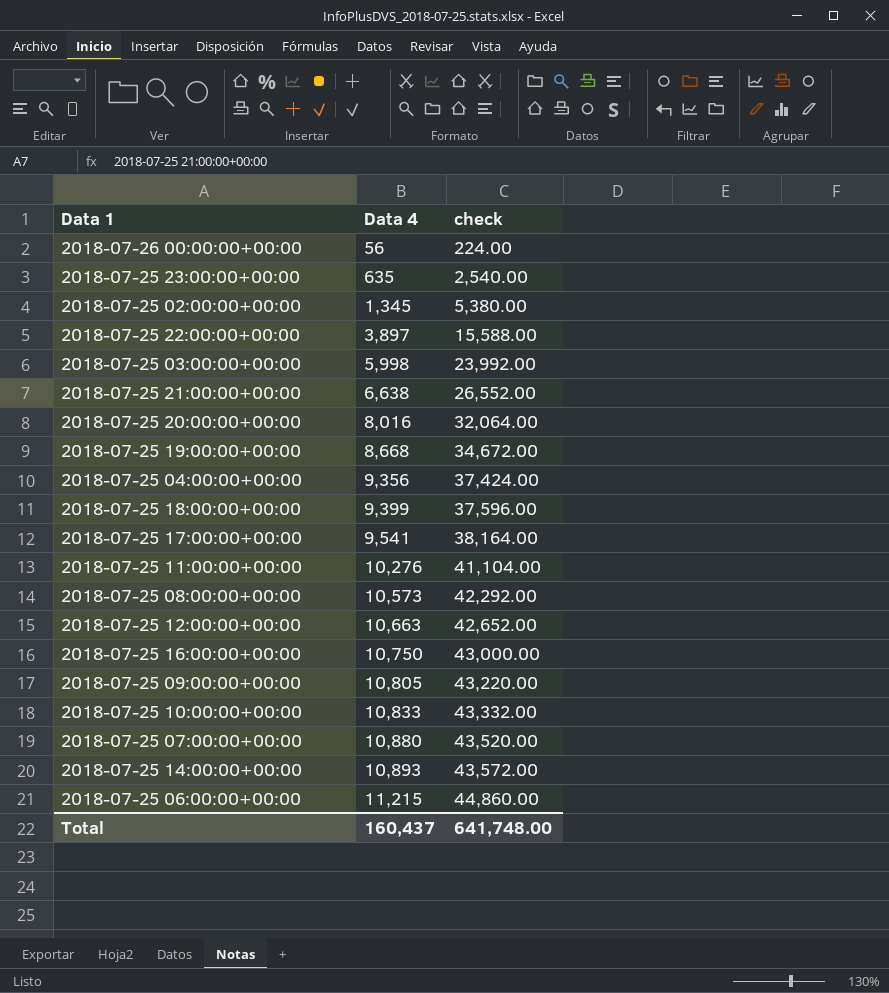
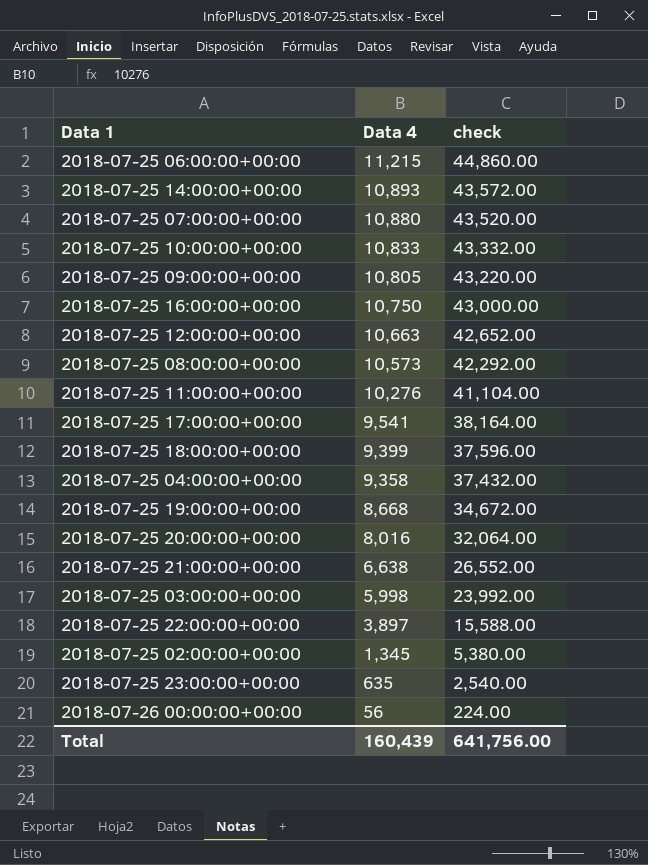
row order: Data 4 ascending -> Data 4 descending
2018-07-25 04:00:00+00:00 | Data 4: 9,356 -> 9,358
2018-07-25 04:00:00+00:00 | check: 37,424.00 -> 37,432.00
Total | Data 4: 160,437 -> 160,439
Total | check: 641,748.00 -> 641,756.00

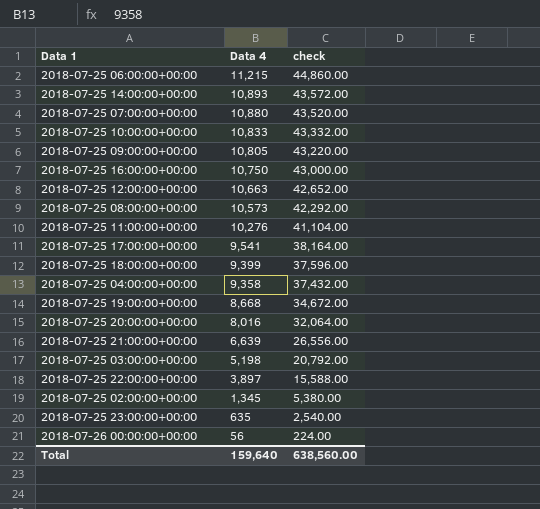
2018-07-25 21:00:00+00:00 | Data 4: 6,638 -> 6,639
2018-07-25 21:00:00+00:00 | check: 26,552.00 -> 26,556.00
2018-07-25 03:00:00+00:00 | Data 4: 5,998 -> 5,198
2018-07-25 03:00:00+00:00 | check: 23,992.00 -> 20,792.00
Total | Data 4: 160,439 -> 159,640
Total | check: 641,756.00 -> 638,560.00

